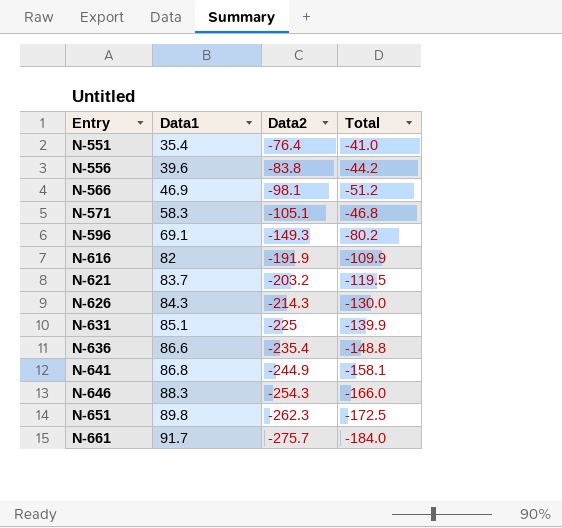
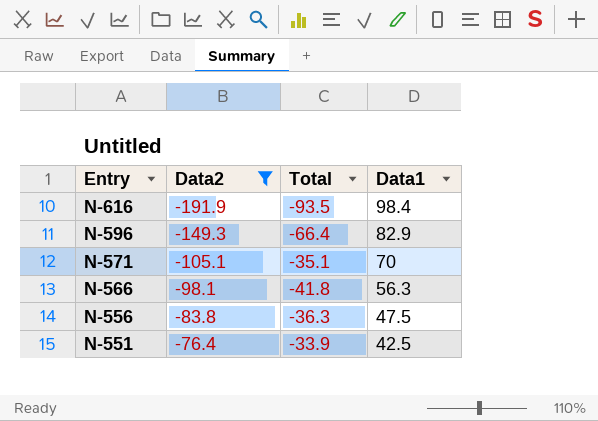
filter: none -> Data2 >= -191.9
row order: Entry ascending -> Entry descending
column Data1 | position: 2 -> 4
N-616 | Total: -109.9 -> -93.5
N-616 | Data1: 82 -> 98.4
N-596 | Total: -80.2 -> -66.4
N-596 | Data1: 69.1 -> 82.9
N-571 | Total: -46.8 -> -35.1
N-571 | Data1: 58.3 -> 70
N-566 | Total: -51.2 -> -41.8
N-566 | Data1: 46.9 -> 56.3
N-556 | Total: -44.2 -> -36.3
N-556 | Data1: 39.6 -> 47.5
N-551 | Total: -41.0 -> -33.9
N-551 | Data1: 35.4 -> 42.5

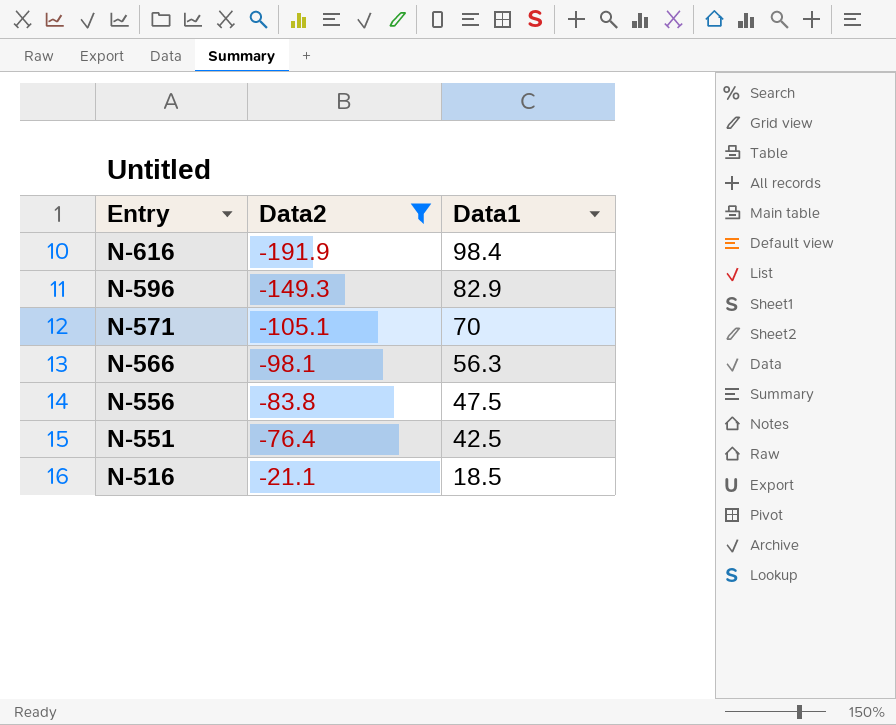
column Total | formula: [Data2] + [Data1] -> none
row N-516: none -> -21.1 | 18.5

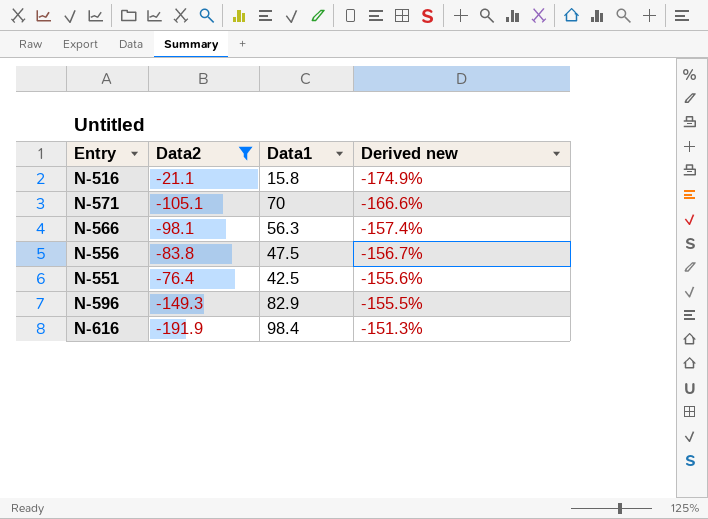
row order: Entry descending -> Derived new ascending
column Derived new | formula: none -> ([Data1] - [Data2]) / [Data2]
N-516 | Data1: 18.5 -> 15.8

